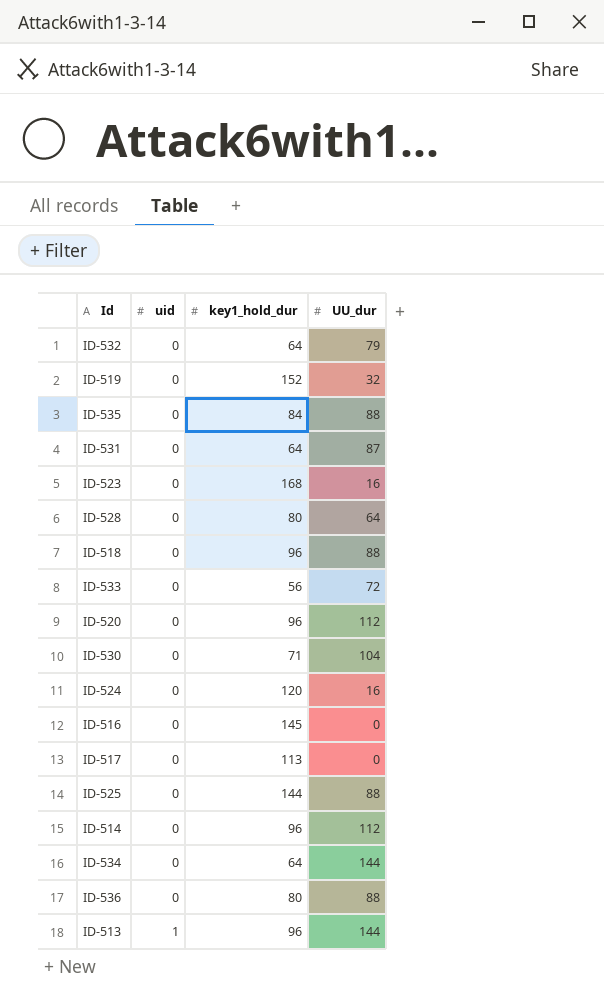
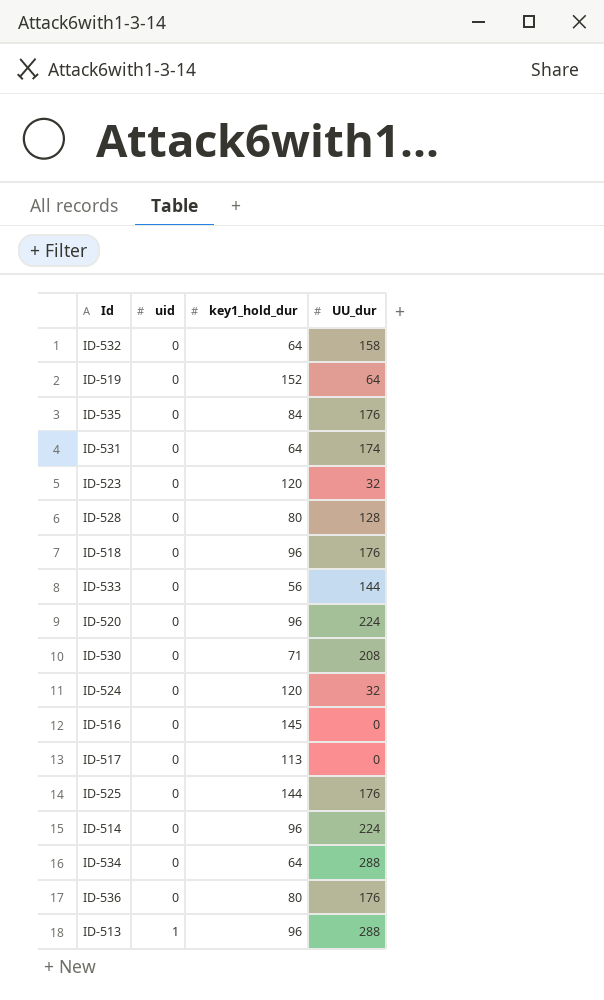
ID-532 | UU_dur: 79 -> 158
ID-519 | UU_dur: 32 -> 64
ID-535 | UU_dur: 88 -> 176
ID-531 | UU_dur: 87 -> 174
ID-523 | key1_hold_dur: 168 -> 120
ID-523 | UU_dur: 16 -> 32
ID-528 | UU_dur: 64 -> 128
ID-518 | UU_dur: 88 -> 176
ID-533 | UU_dur: 72 -> 144
ID-520 | UU_dur: 112 -> 224
ID-530 | UU_dur: 104 -> 208
ID-524 | UU_dur: 16 -> 32
ID-525 | UU_dur: 88 -> 176
ID-514 | UU_dur: 112 -> 224
ID-534 | UU_dur: 144 -> 288
ID-536 | UU_dur: 88 -> 176
ID-513 | UU_dur: 144 -> 288

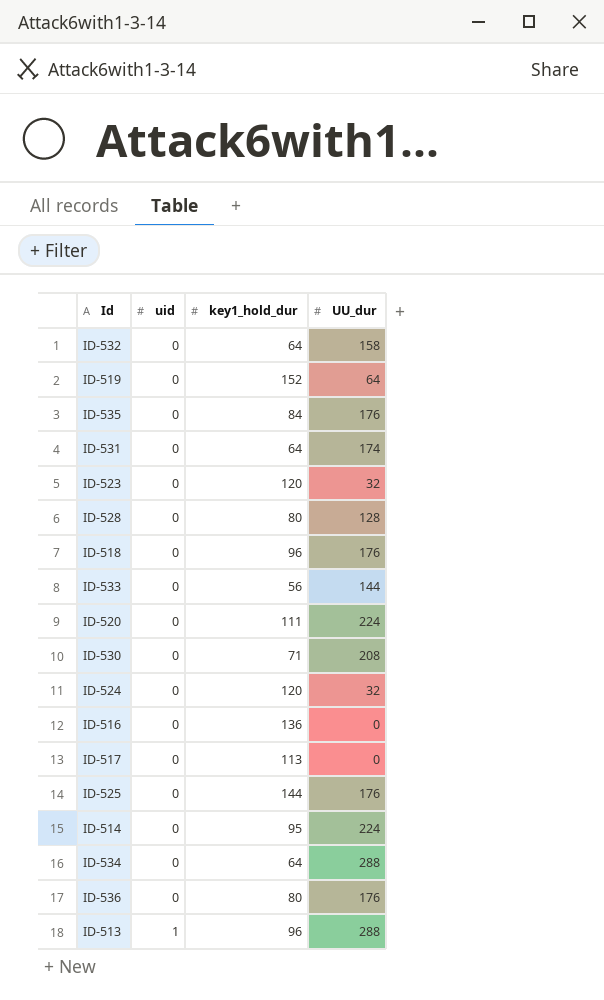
ID-520 | key1_hold_dur: 96 -> 111
ID-516 | key1_hold_dur: 145 -> 136
ID-514 | key1_hold_dur: 96 -> 95

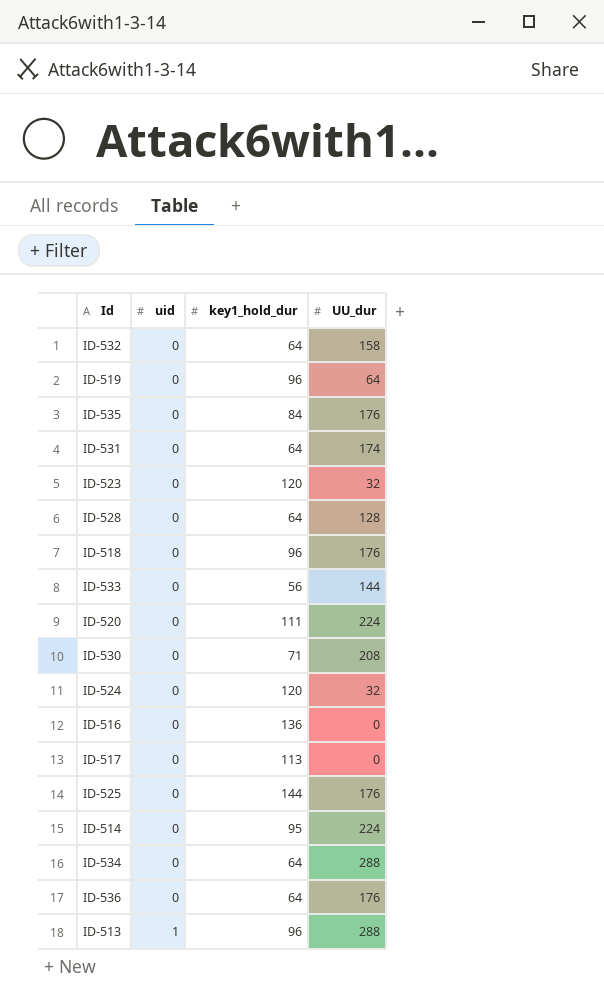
ID-519 | key1_hold_dur: 152 -> 96
ID-528 | key1_hold_dur: 80 -> 64
ID-536 | key1_hold_dur: 80 -> 64

